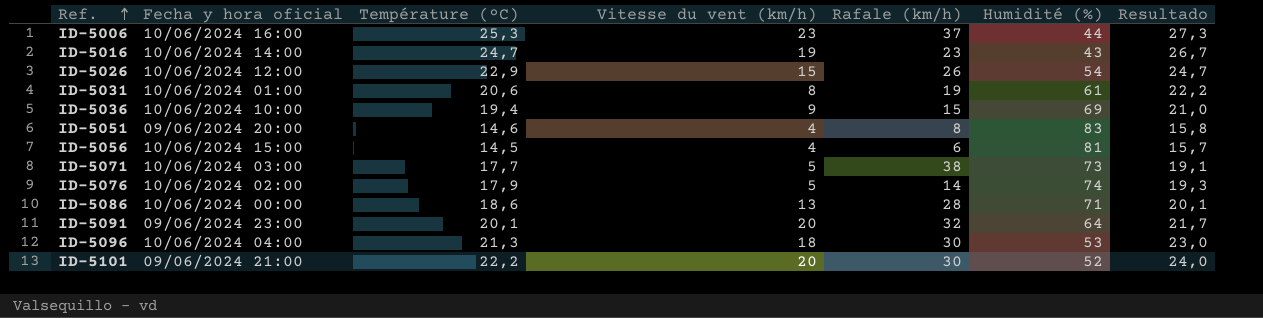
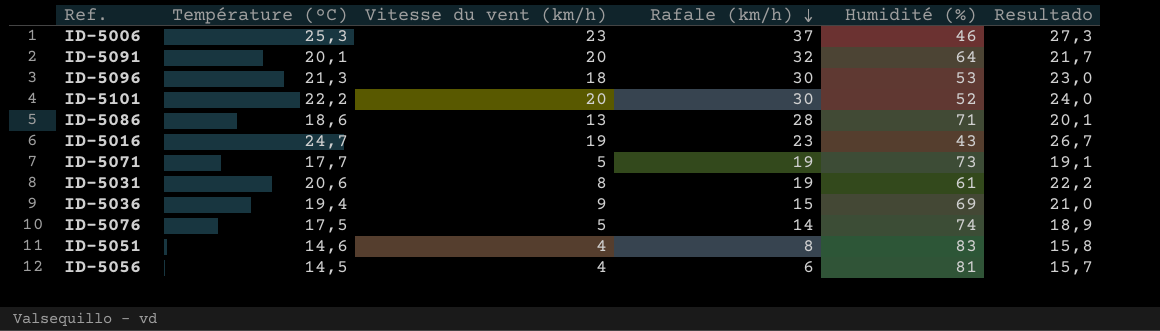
row order: Ref. ascending -> Rafale (km/h) descending
column Fecha y hora oficial | position: 2 -> none
row ID-5026: 10/06/2024 12:00 | 22,9 | 15 | 26 | 54 | 24,7 -> none
ID-5006 | Humidité (%): 44 -> 46
ID-5071 | Rafale (km/h): 38 -> 19
ID-5076 | Température (ºC): 17,9 -> 17,5
ID-5076 | Resultado: 19,3 -> 18,9

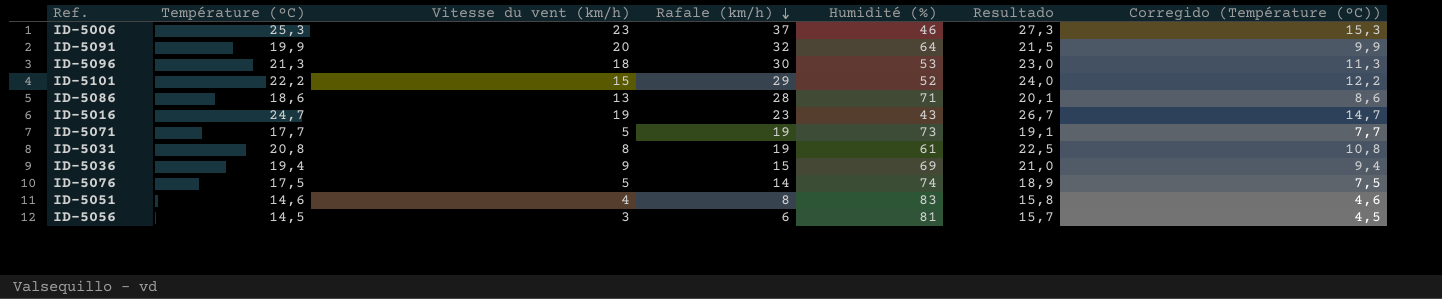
column Corregido (Température (ºC)) | formula: none -> [Température (ºC)] - 10
ID-5091 | Température (ºC): 20,1 -> 19,9
ID-5091 | Resultado: 21,7 -> 21,5
ID-5101 | Vitesse du vent (km/h): 20 -> 15
ID-5101 | Rafale (km/h): 30 -> 29
ID-5031 | Température (ºC): 20,6 -> 20,8
ID-5031 | Resultado: 22,2 -> 22,5
ID-5056 | Vitesse du vent (km/h): 4 -> 3

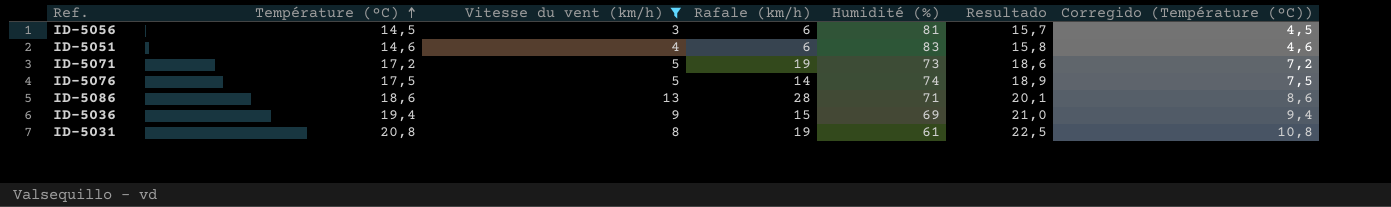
filter: none -> Vitesse du vent (km/h) <= 13
row order: Rafale (km/h) descending -> Température (ºC) ascending
ID-5051 | Rafale (km/h): 8 -> 6
ID-5071 | Température (ºC): 17,7 -> 17,2
ID-5071 | Resultado: 19,1 -> 18,6
ID-5071 | Corregido (Température (ºC)): 7,7 -> 7,2

